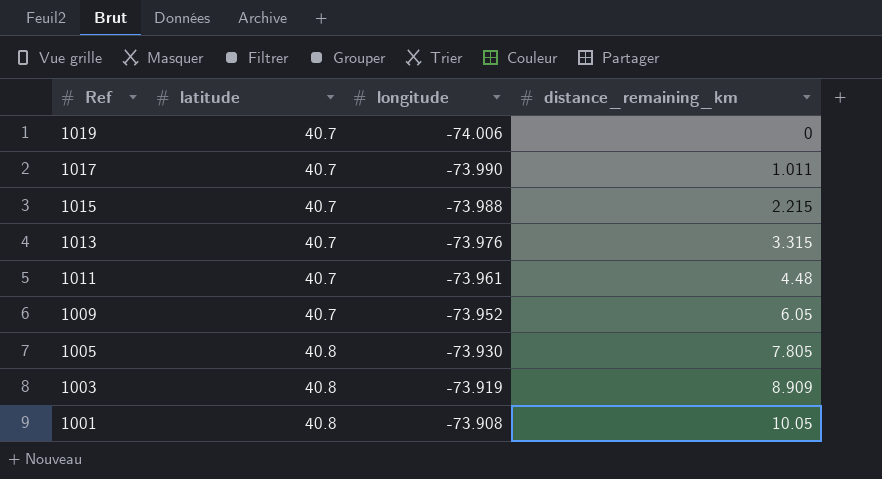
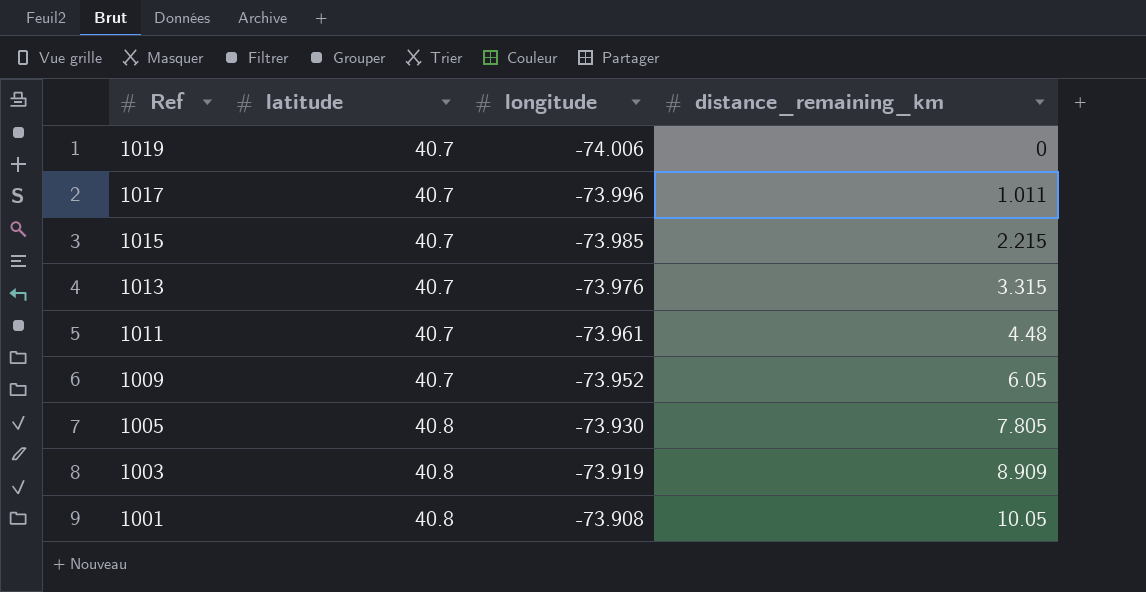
1017 | longitude: -73.990 -> -73.996
1015 | longitude: -73.988 -> -73.985

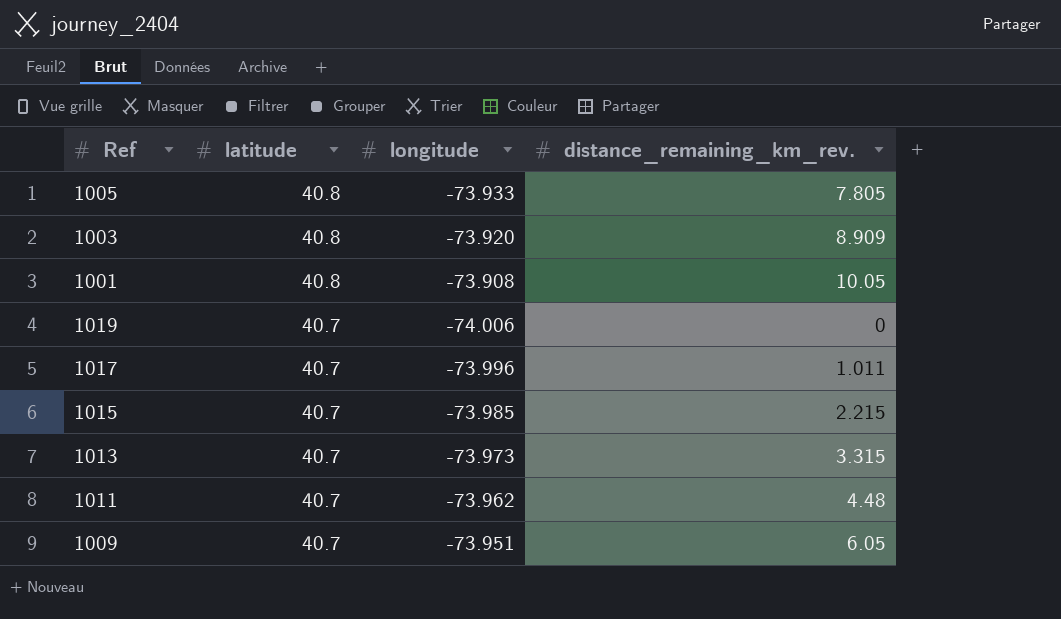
row order: Ref descending -> latitude descending
column name: distance_remaining_km -> distance_remaining_km_rev.
1005 | longitude: -73.930 -> -73.933
1003 | longitude: -73.919 -> -73.920
1013 | longitude: -73.976 -> -73.973
1011 | longitude: -73.961 -> -73.962
1009 | longitude: -73.952 -> -73.951

